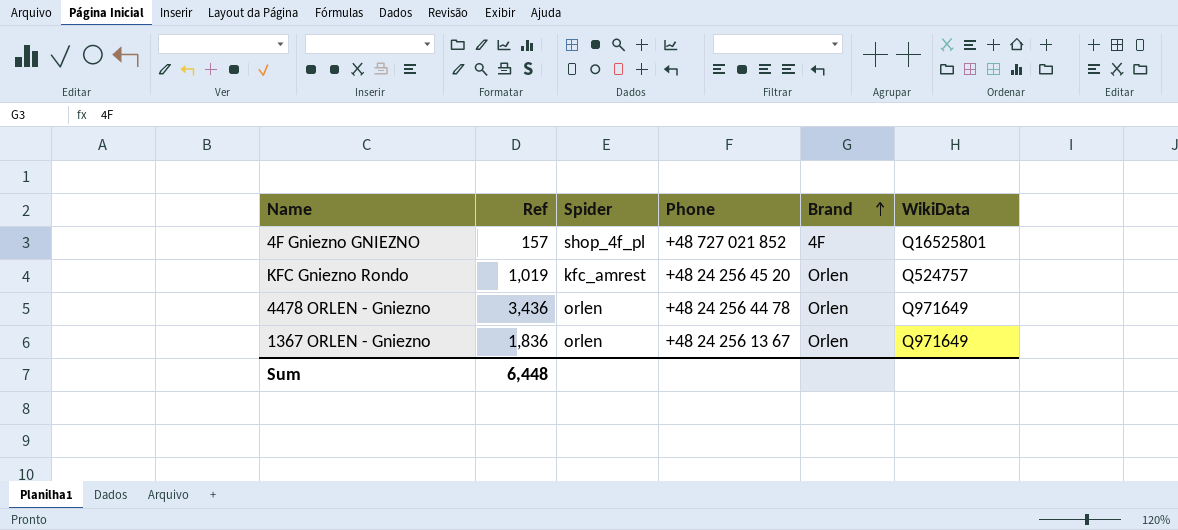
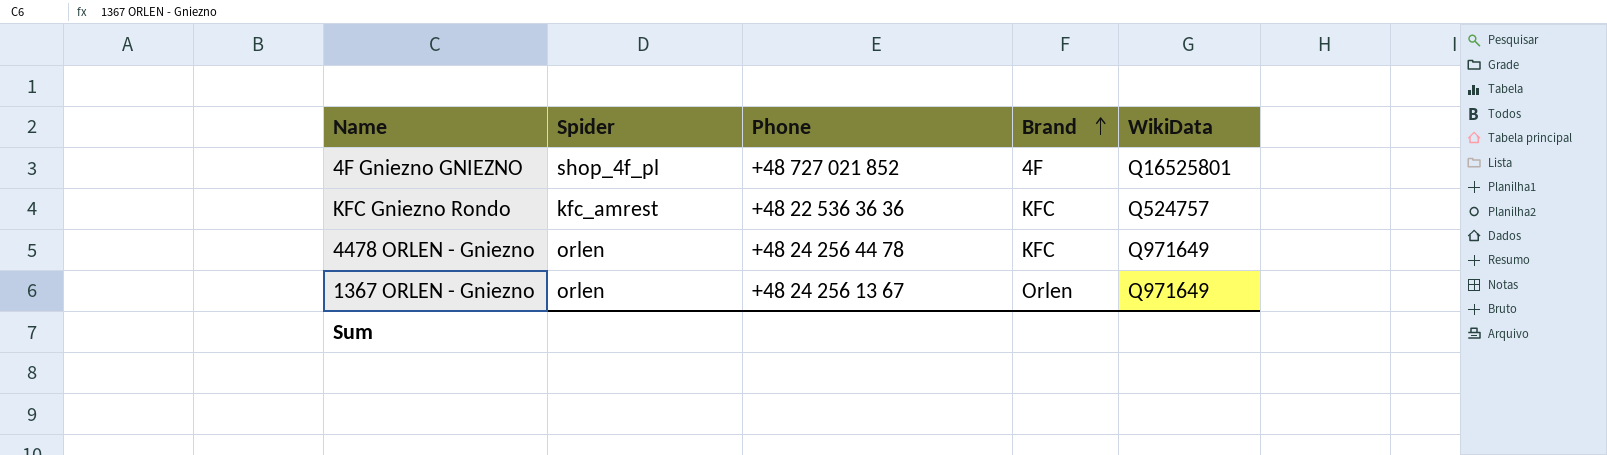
column Ref | position: 2 -> none
KFC Gniezno Rondo | Phone: +48 24 256 45 20 -> +48 22 536 36 36
KFC Gniezno Rondo | Brand: Orlen -> KFC
4478 ORLEN - Gniezno | Brand: Orlen -> KFC

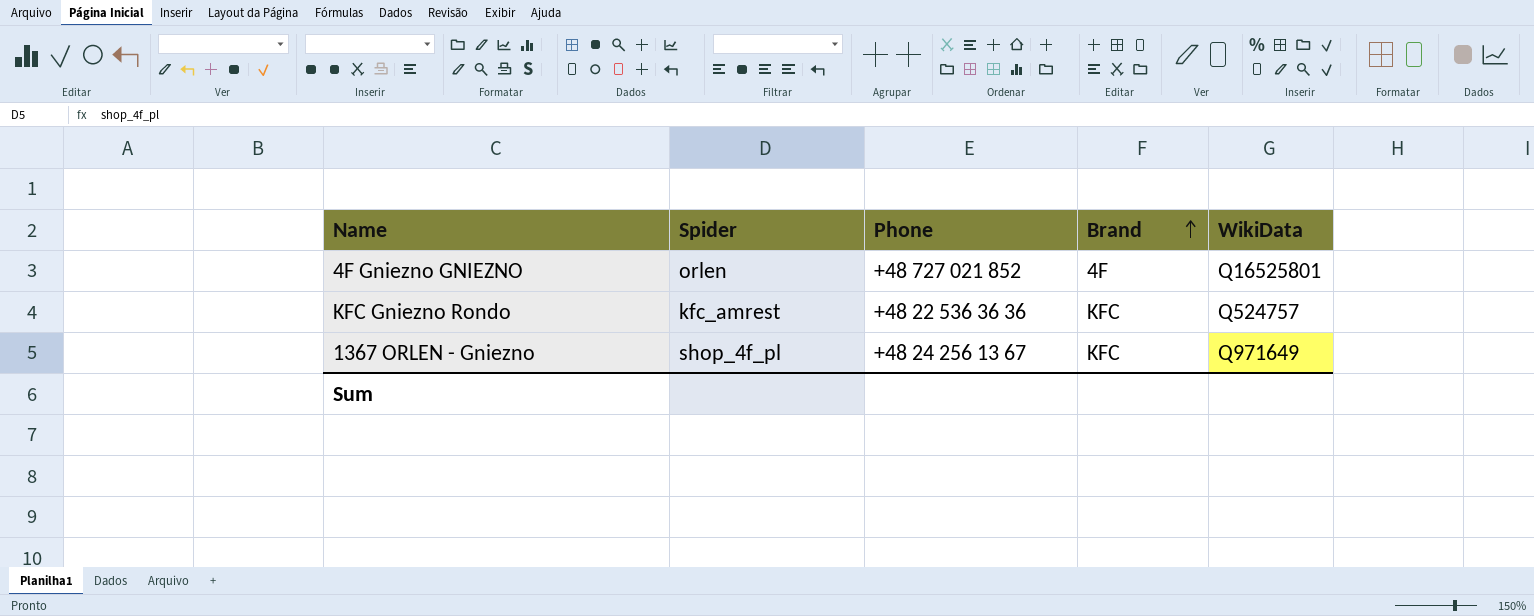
row 4478 ORLEN - Gniezno: orlen | +48 24 256 44 78 | KFC | Q971649 -> none
4F Gniezno GNIEZNO | Spider: shop_4f_pl -> orlen
1367 ORLEN - Gniezno | Spider: orlen -> shop_4f_pl
1367 ORLEN - Gniezno | Brand: Orlen -> KFC

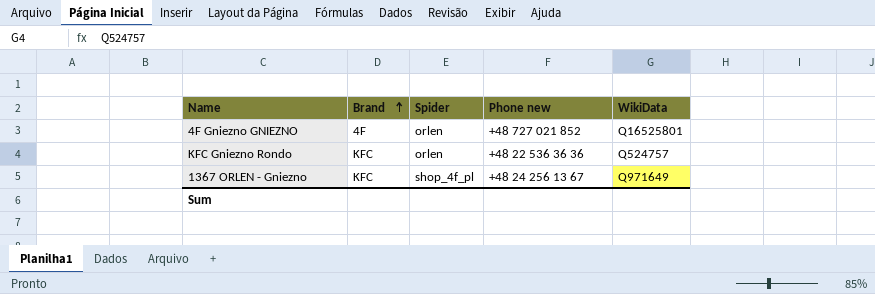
column Brand | position: 4 -> 2
column name: Phone -> Phone new
KFC Gniezno Rondo | Spider: kfc_amrest -> orlen

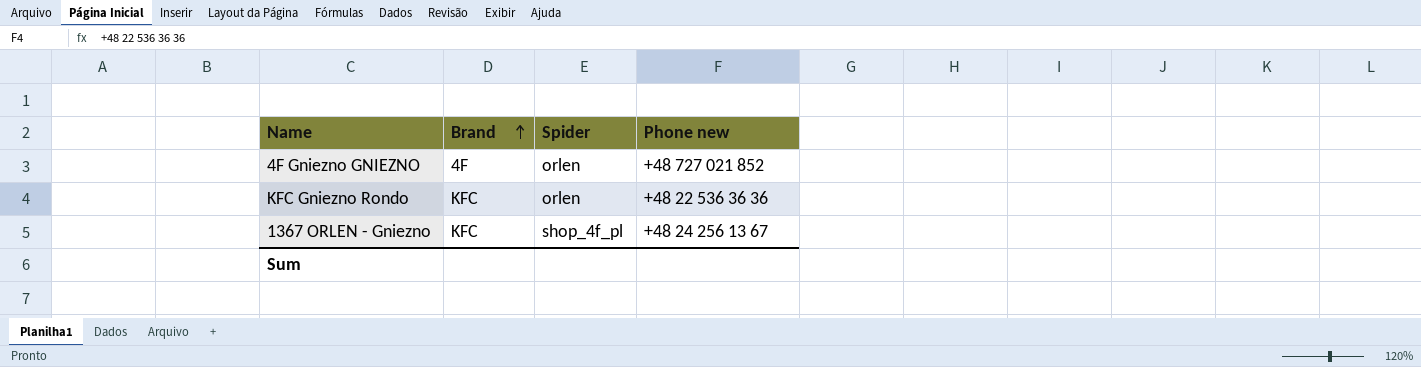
column WikiData | position: 5 -> none

